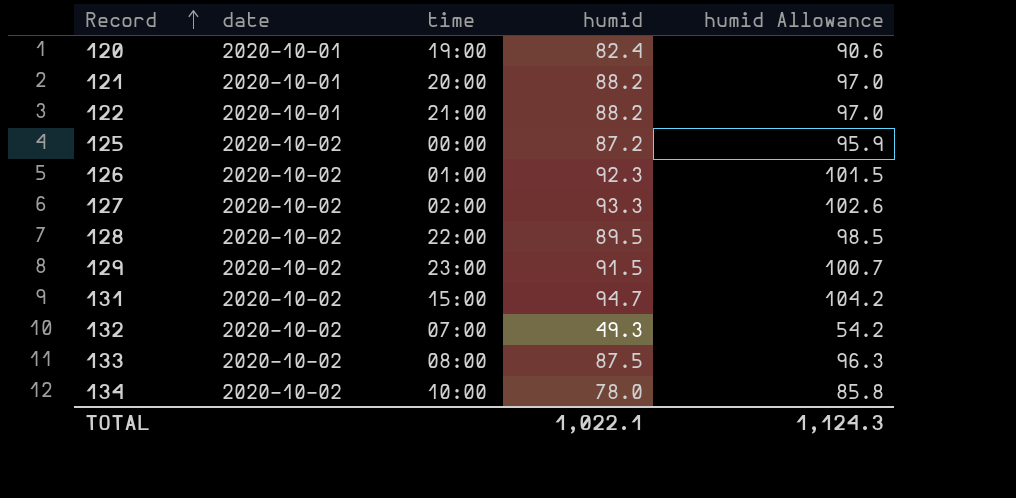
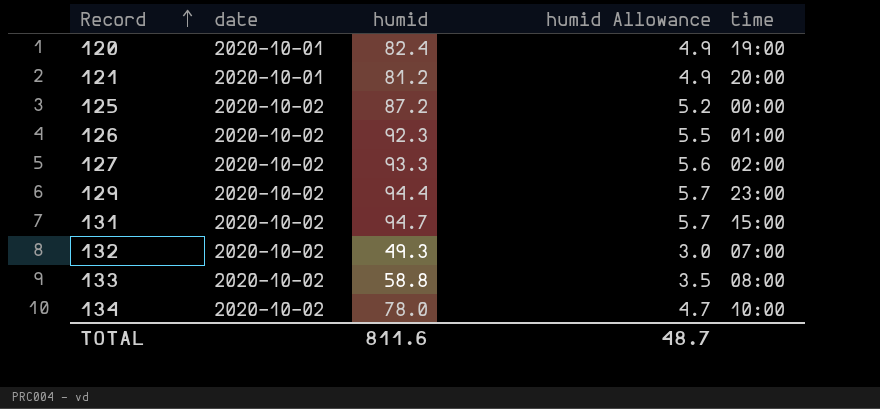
column humid Allowance | formula: [humid] * 1.1 -> [humid] * 0.06
column time | position: 3 -> 5
row 122: 2020-10-01 | 21:00 | 88.2 | 97.0 -> none
row 128: 2020-10-02 | 22:00 | 89.5 | 98.5 -> none
121 | humid: 88.2 -> 81.2
129 | humid: 91.5 -> 94.4
133 | humid: 87.5 -> 58.8
TOTAL | humid: 1,022.1 -> 811.6
TOTAL | humid Allowance: 1,124.3 -> 48.7

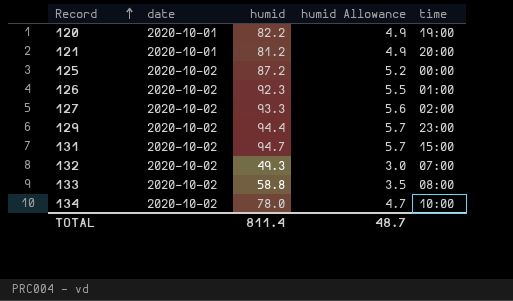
120 | humid: 82.4 -> 82.2
TOTAL | humid: 811.6 -> 811.4

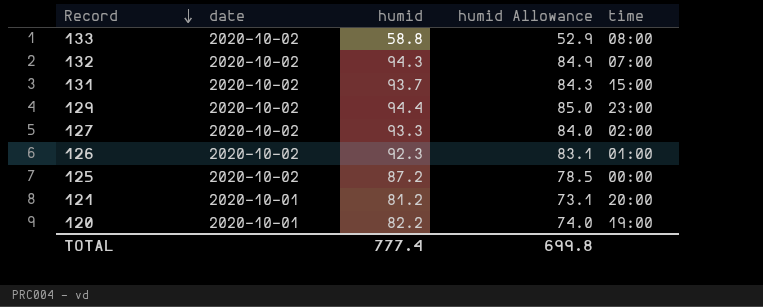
row order: Record ascending -> Record descending
column humid Allowance | formula: [humid] * 0.06 -> [humid] * 0.9
row 134: 2020-10-02 | 78.0 | 4.7 | 10:00 -> none
132 | humid: 49.3 -> 94.3
131 | humid: 94.7 -> 93.7
TOTAL | humid: 811.4 -> 777.4
TOTAL | humid Allowance: 48.7 -> 699.8

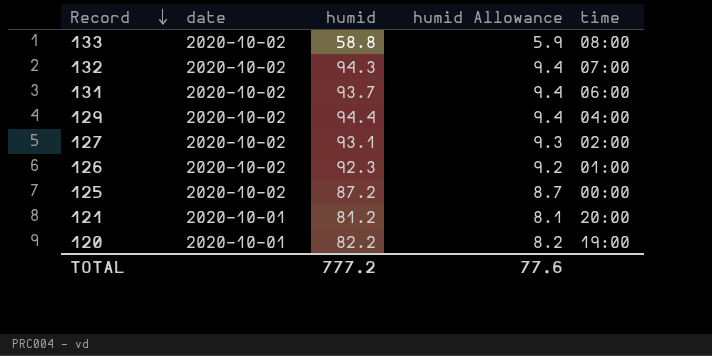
column humid Allowance | formula: [humid] * 0.9 -> [humid] * 0.1
131 | time: 15:00 -> 06:00
129 | time: 23:00 -> 04:00
127 | humid: 93.3 -> 93.1
TOTAL | humid: 777.4 -> 777.2
TOTAL | humid Allowance: 699.8 -> 77.6

